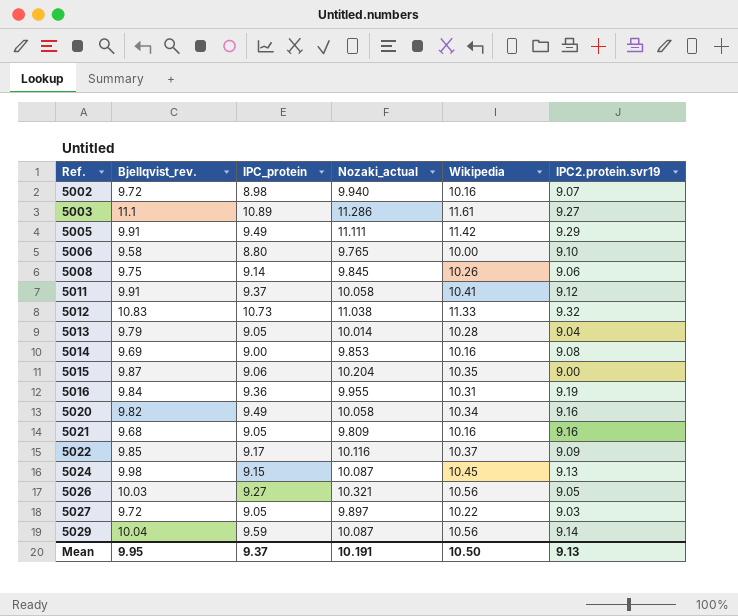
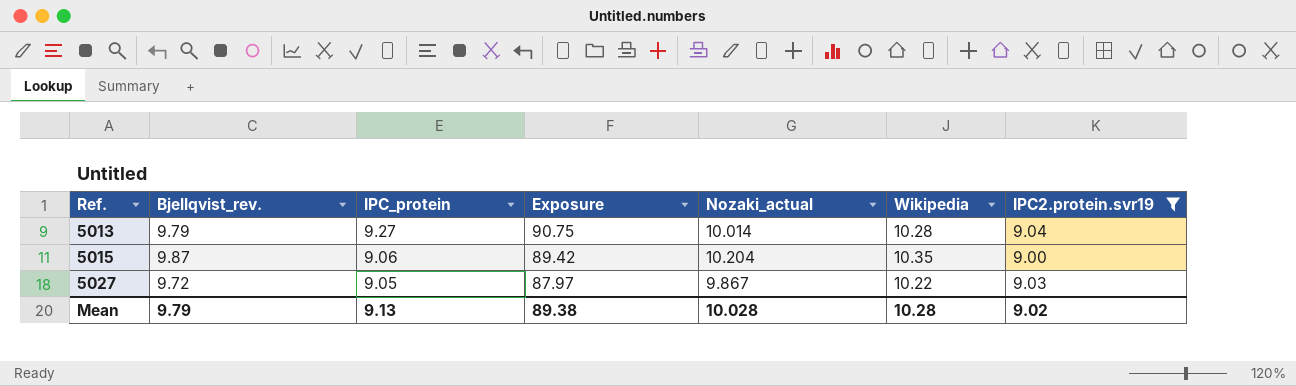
filter: none -> IPC2.protein.svr19 <= 9.04
column Exposure | formula: none -> [Bjellqvist_rev.] * [IPC_protein]
5013 | IPC_protein: 9.05 -> 9.27
5027 | Nozaki_actual: 9.897 -> 9.867
Mean | Bjellqvist_rev.: 9.95 -> 9.79
Mean | IPC_protein: 9.37 -> 9.13
Mean | Nozaki_actual: 10.191 -> 10.028
Mean | Wikipedia: 10.50 -> 10.28
Mean | IPC2.protein.svr19: 9.13 -> 9.02

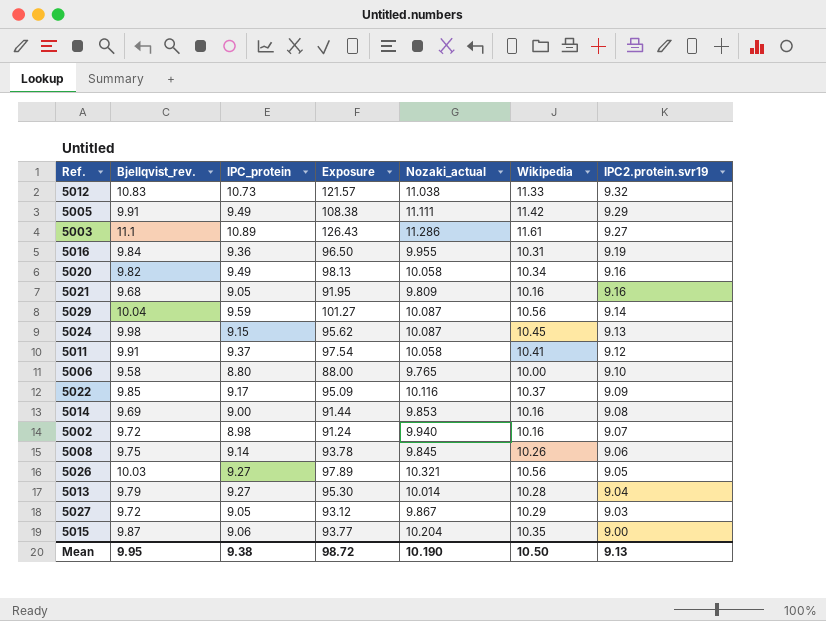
filter: IPC2.protein.svr19 <= 9.04 -> none
row order: Ref. ascending -> IPC2.protein.svr19 descending
column Exposure | formula: [Bjellqvist_rev.] * [IPC_protein] -> [IPC_protein] * [Wikipedia]
5027 | Wikipedia: 10.22 -> 10.29
Mean | Bjellqvist_rev.: 9.79 -> 9.95
Mean | IPC_protein: 9.13 -> 9.38
Mean | Exposure: 89.38 -> 98.72
Mean | Nozaki_actual: 10.028 -> 10.190
Mean | Wikipedia: 10.28 -> 10.50
Mean | IPC2.protein.svr19: 9.02 -> 9.13

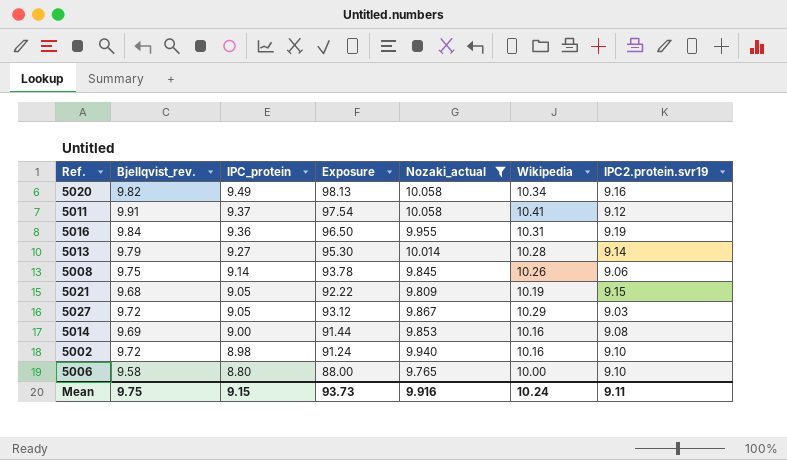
filter: none -> Nozaki_actual <= 10.058
row order: IPC2.protein.svr19 descending -> IPC_protein descending
5013 | IPC2.protein.svr19: 9.04 -> 9.14
5021 | Exposure: 91.95 -> 92.22
5021 | Wikipedia: 10.16 -> 10.19
5021 | IPC2.protein.svr19: 9.16 -> 9.15
5002 | IPC2.protein.svr19: 9.07 -> 9.10
Mean | Bjellqvist_rev.: 9.95 -> 9.75
Mean | IPC_protein: 9.38 -> 9.15
Mean | Exposure: 98.72 -> 93.73
Mean | Nozaki_actual: 10.190 -> 9.916
Mean | Wikipedia: 10.50 -> 10.24
Mean | IPC2.protein.svr19: 9.13 -> 9.11

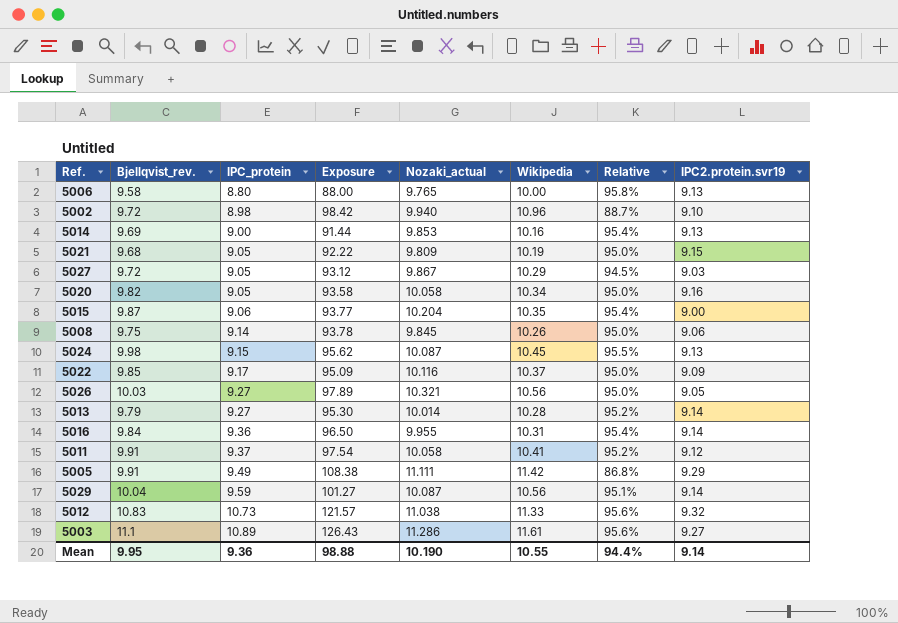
filter: Nozaki_actual <= 10.058 -> none
row order: IPC_protein descending -> IPC_protein ascending
column Relative | formula: none -> [Bjellqvist_rev.] / [Wikipedia]
5006 | IPC2.protein.svr19: 9.10 -> 9.13
5002 | Exposure: 91.24 -> 98.42
5002 | Wikipedia: 10.16 -> 10.96
5014 | IPC2.protein.svr19: 9.08 -> 9.13
5020 | IPC_protein: 9.49 -> 9.05
5020 | Exposure: 98.13 -> 93.58
5016 | IPC2.protein.svr19: 9.19 -> 9.14
Mean | Bjellqvist_rev.: 9.75 -> 9.95
Mean | IPC_protein: 9.15 -> 9.36
Mean | Exposure: 93.73 -> 98.88
Mean | Nozaki_actual: 9.916 -> 10.190
Mean | Wikipedia: 10.24 -> 10.55
Mean | IPC2.protein.svr19: 9.11 -> 9.14

